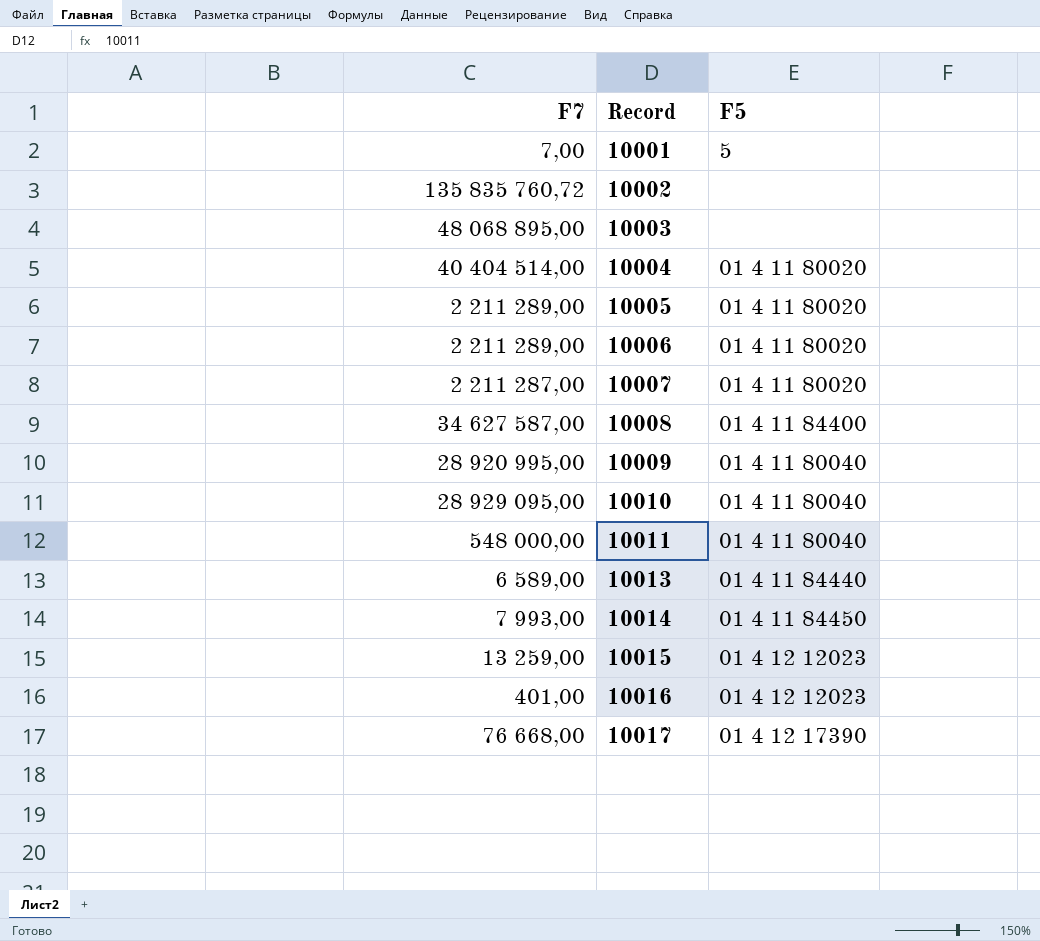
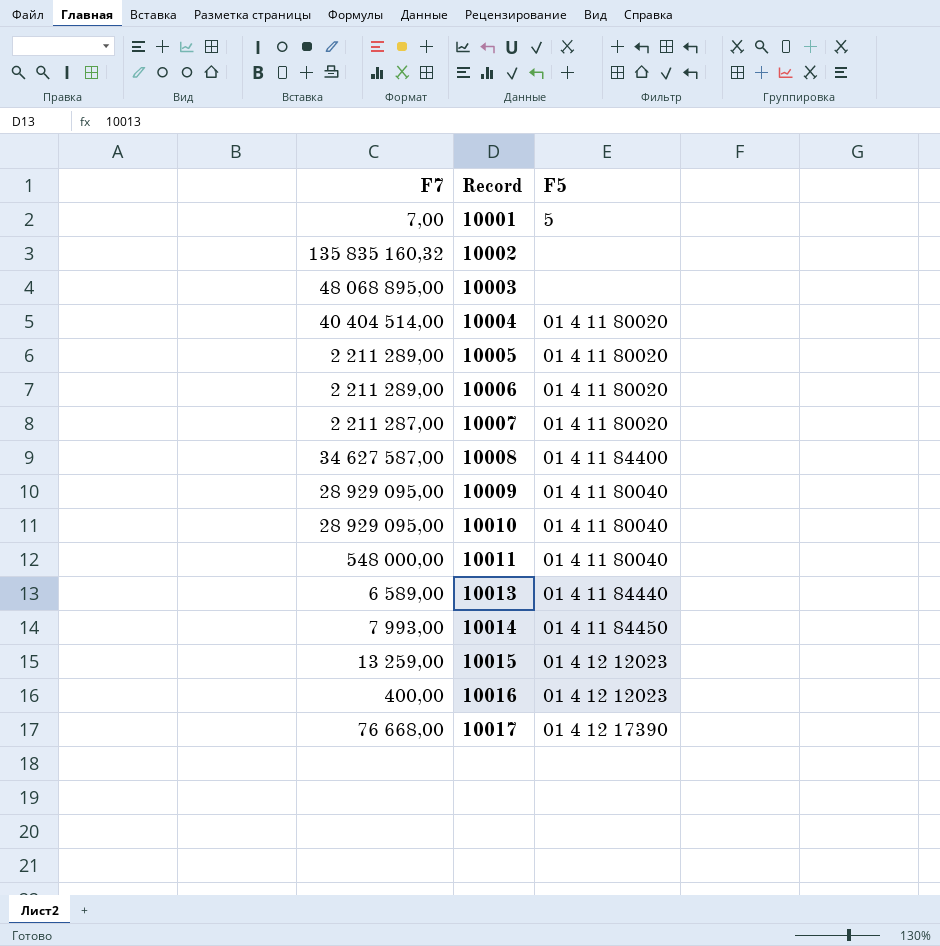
10002 | F7: 135 835 760,72 -> 135 835 160,32
10009 | F7: 28 920 995,00 -> 28 929 095,00
10016 | F7: 401,00 -> 400,00

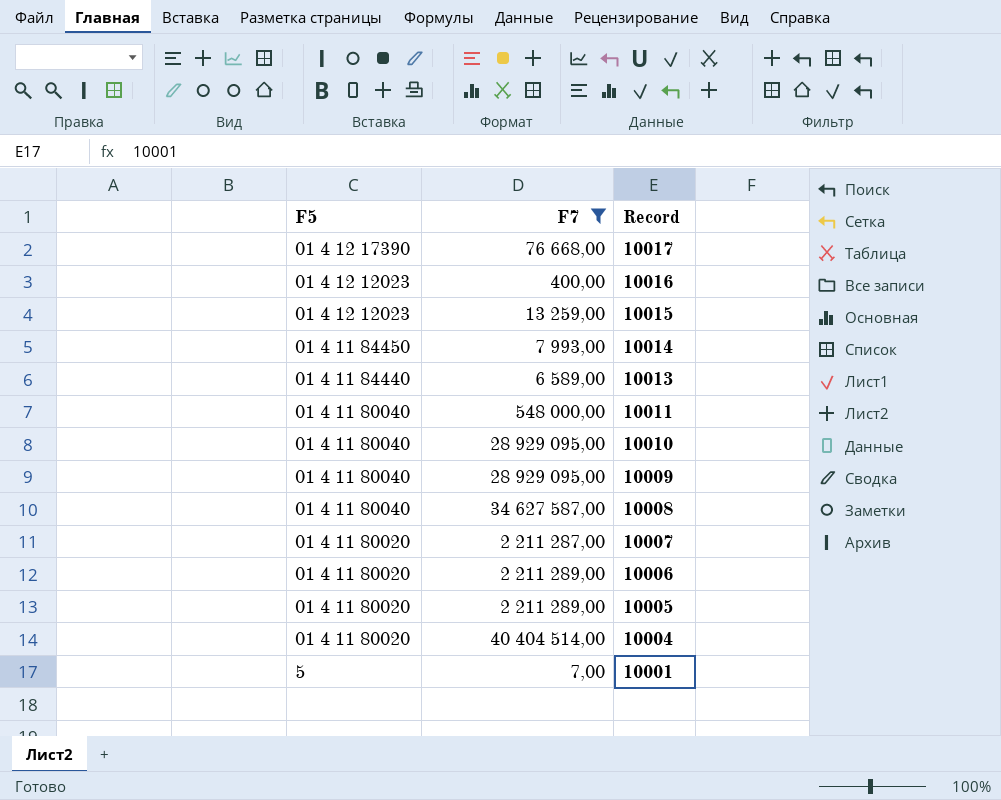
filter: none -> F7 <= 40 404 514,00
row order: Record ascending -> Record descending
column F5 | position: 3 -> 1
10008 | F5: 01 4 11 84400 -> 01 4 11 80040

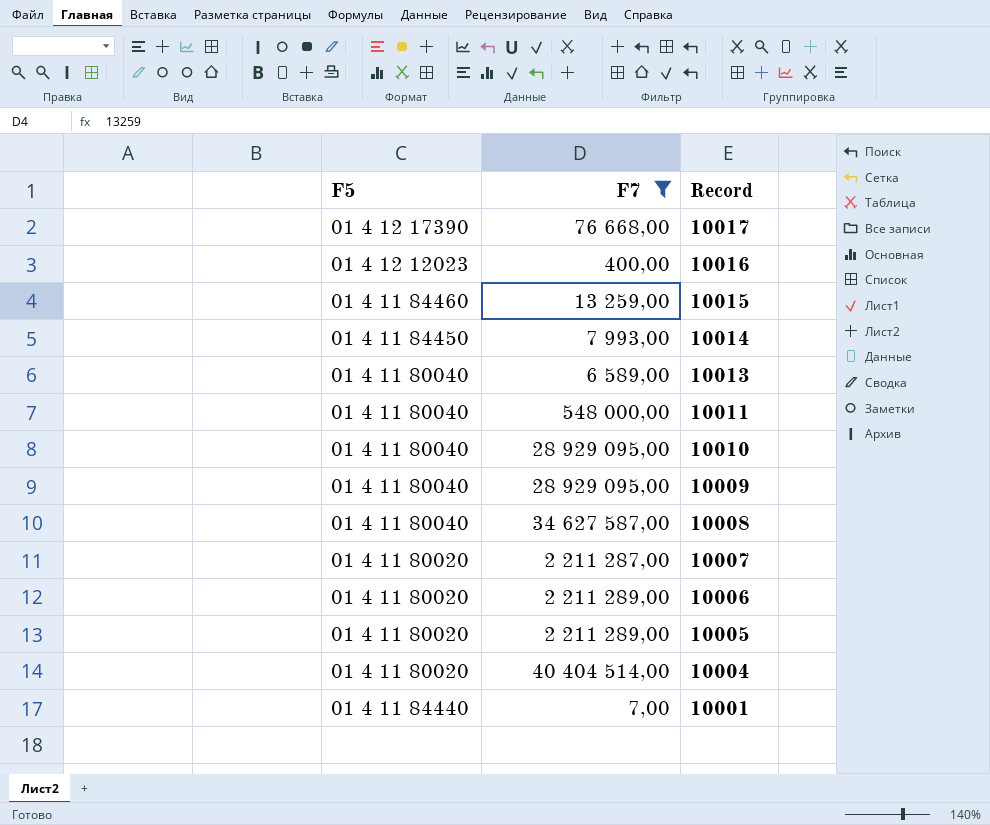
10015 | F5: 01 4 12 12023 -> 01 4 11 84460
10013 | F5: 01 4 11 84440 -> 01 4 11 80040
10001 | F5: 5 -> 01 4 11 84440

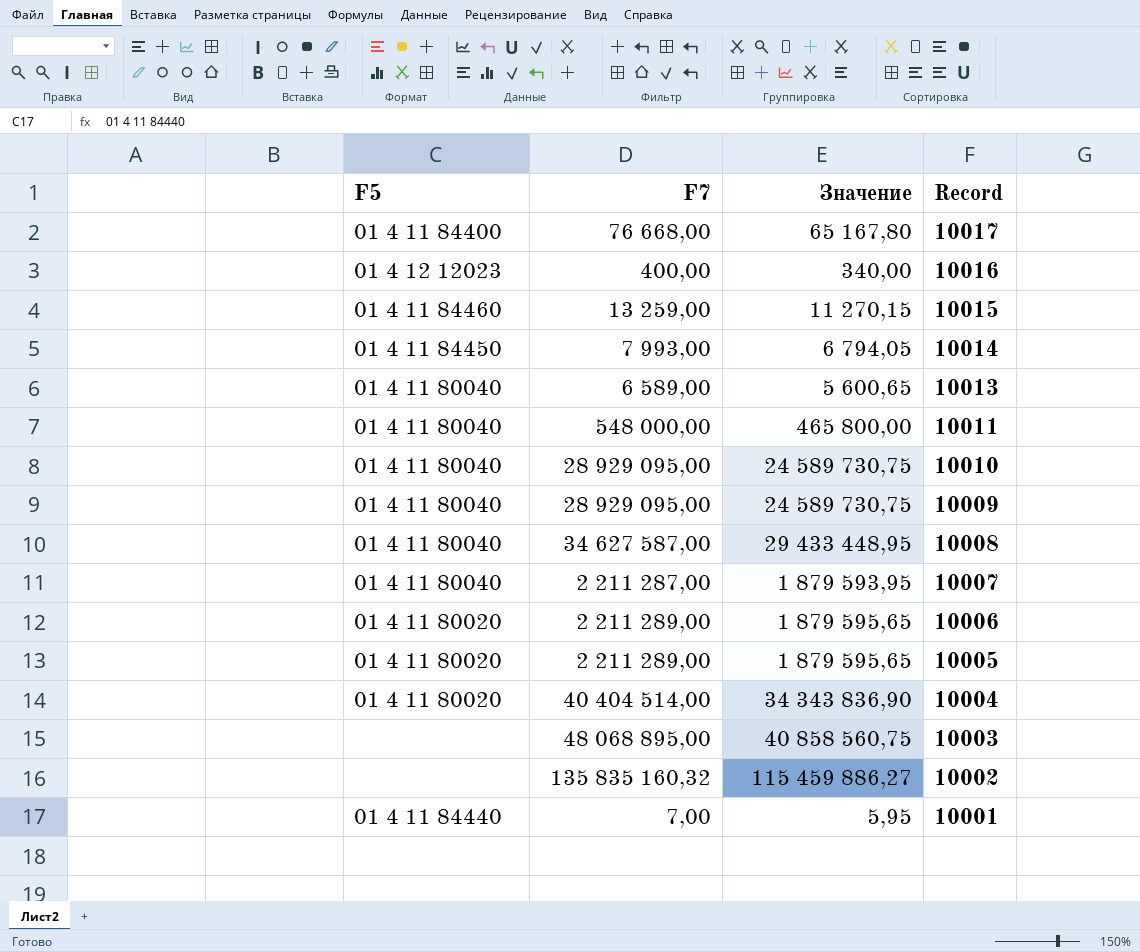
filter: F7 <= 40 404 514,00 -> none
column Значение | formula: none -> [F7] * 0,85
10017 | F5: 01 4 12 17390 -> 01 4 11 84400
10007 | F5: 01 4 11 80020 -> 01 4 11 80040

